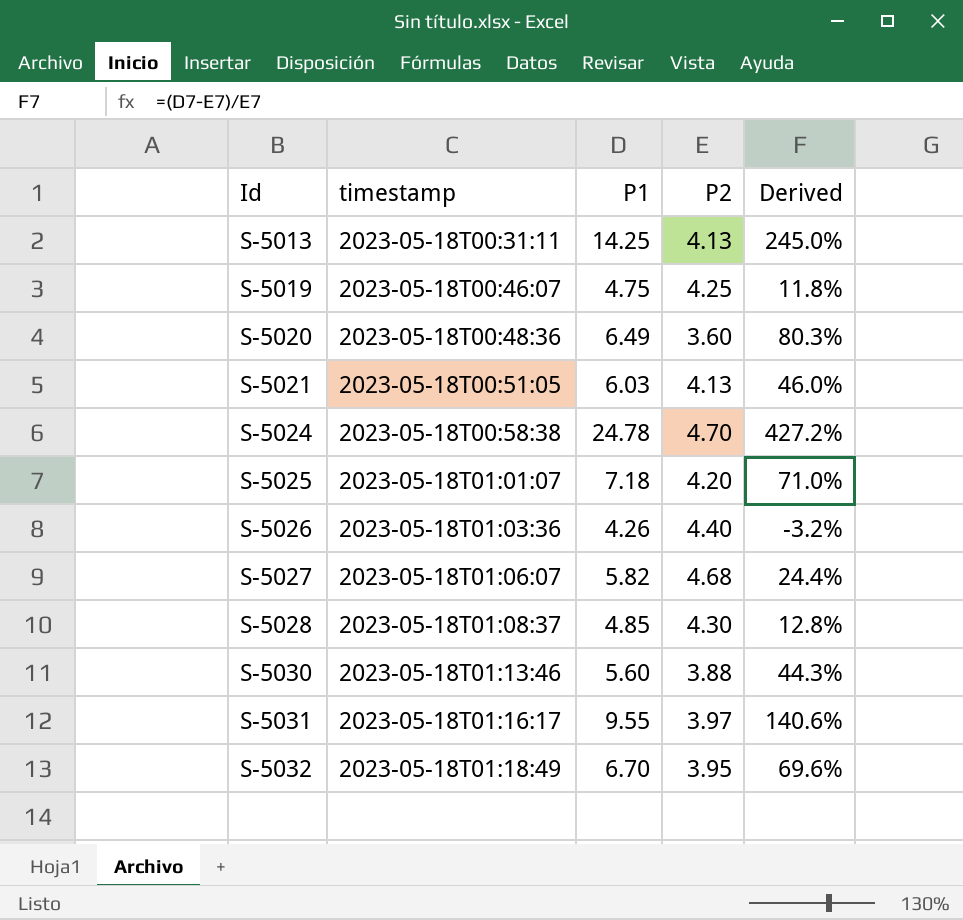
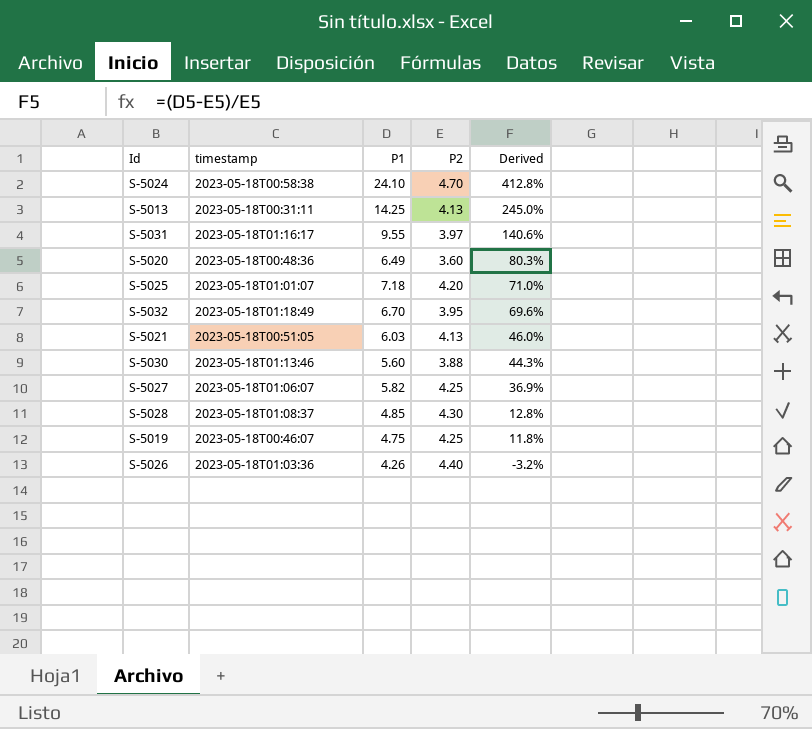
row order: Id ascending -> Derived descending
S-5024 | P1: 24.78 -> 24.10
S-5024 | Derived: 427.2% -> 412.8%
S-5027 | P2: 4.68 -> 4.25
S-5027 | Derived: 24.4% -> 36.9%

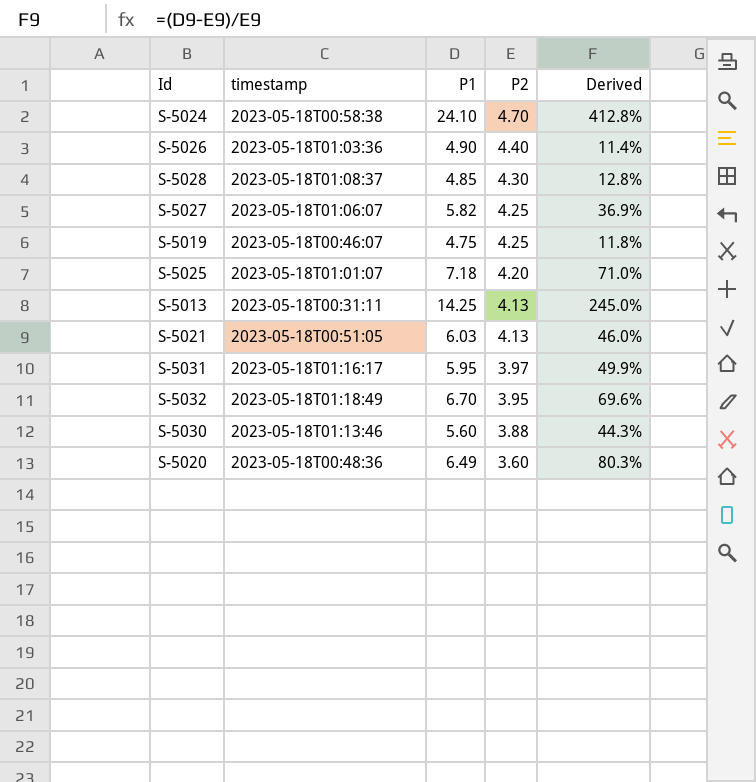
row order: Derived descending -> P2 descending
S-5026 | P1: 4.26 -> 4.90
S-5026 | Derived: -3.2% -> 11.4%
S-5031 | P1: 9.55 -> 5.95
S-5031 | Derived: 140.6% -> 49.9%

